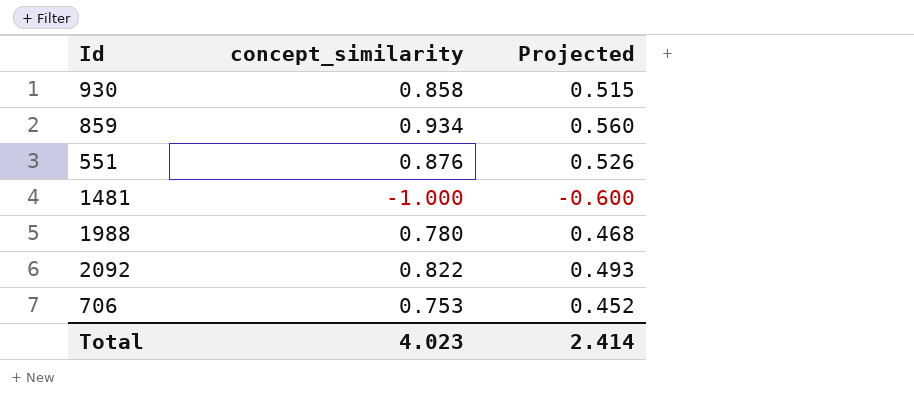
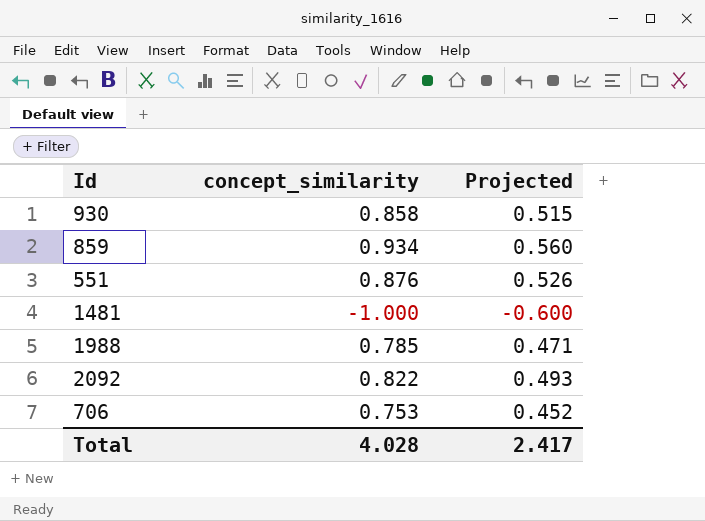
1988 | concept_similarity: 0.780 -> 0.785
1988 | Projected: 0.468 -> 0.471
Total | concept_similarity: 4.023 -> 4.028
Total | Projected: 2.414 -> 2.417

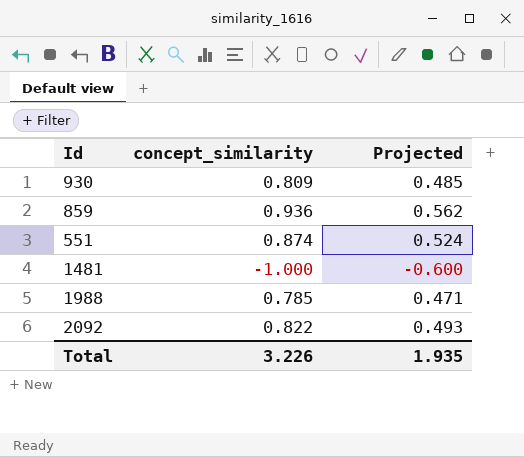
row 706: 0.753 | 0.452 -> none
930 | concept_similarity: 0.858 -> 0.809
930 | Projected: 0.515 -> 0.485
859 | concept_similarity: 0.934 -> 0.936
859 | Projected: 0.560 -> 0.562
551 | concept_similarity: 0.876 -> 0.874
551 | Projected: 0.526 -> 0.524
Total | concept_similarity: 4.028 -> 3.226
Total | Projected: 2.417 -> 1.935

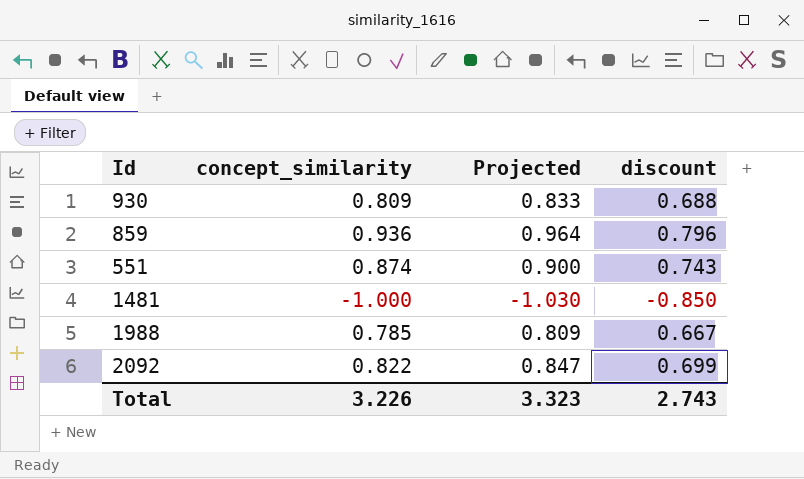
column Projected | formula: [concept_similarity] * 0.6 -> [concept_similarity] * 1.03
column discount | formula: none -> [concept_similarity] * 0.85
Total | Projected: 1.935 -> 3.323

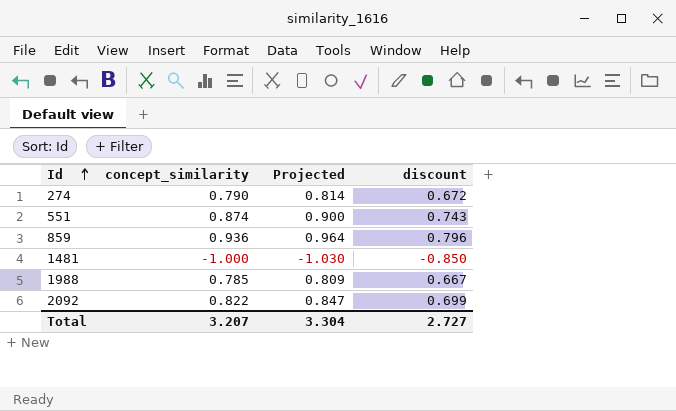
row order: none -> Id ascending
row 930: 0.809 | 0.833 | 0.688 -> none
row 274: none -> 0.790 | 0.814 | 0.672
Total | concept_similarity: 3.226 -> 3.207
Total | Projected: 3.323 -> 3.304
Total | discount: 2.743 -> 2.727

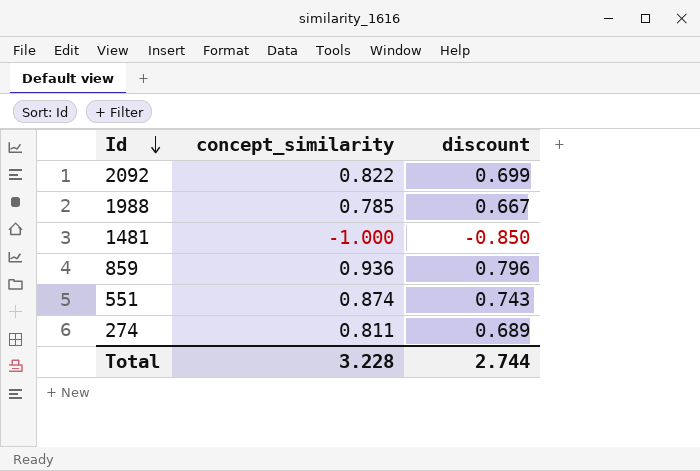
row order: Id ascending -> Id descending
column Projected | formula: [concept_similarity] * 1.03 -> none
274 | concept_similarity: 0.790 -> 0.811
274 | discount: 0.672 -> 0.689
Total | concept_similarity: 3.207 -> 3.228
Total | discount: 2.727 -> 2.744

